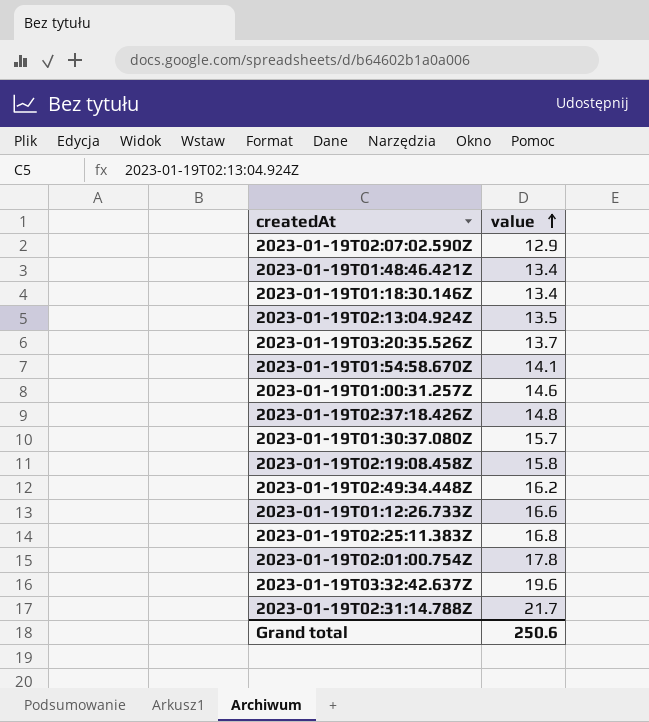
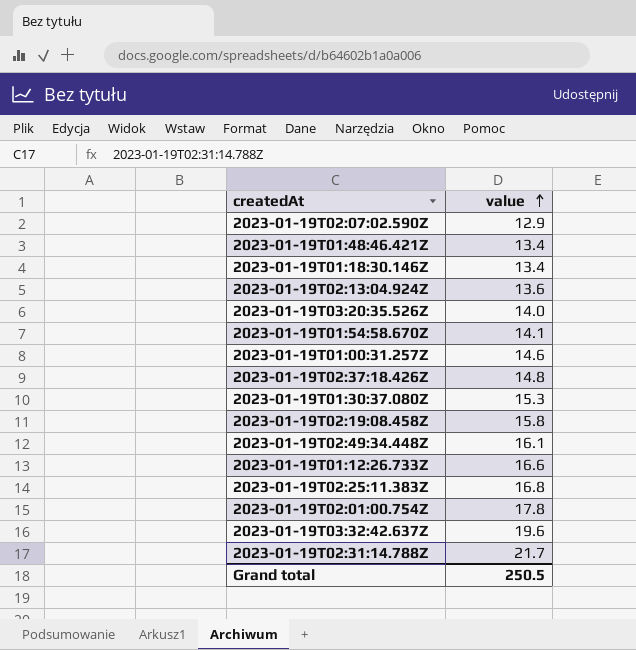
2023-01-19T02:13:04.924Z | value: 13.5 -> 13.6
2023-01-19T03:20:35.526Z | value: 13.7 -> 14.0
2023-01-19T01:30:37.080Z | value: 15.7 -> 15.3
2023-01-19T02:49:34.448Z | value: 16.2 -> 16.1
Grand total | value: 250.6 -> 250.5

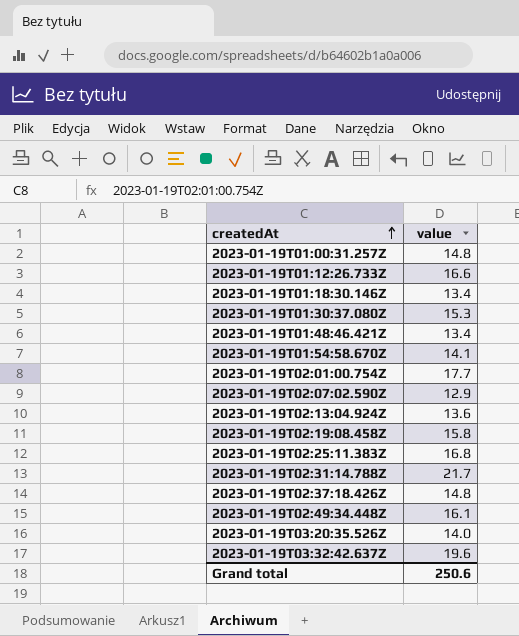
row order: value ascending -> createdAt ascending
2023-01-19T01:00:31.257Z | value: 14.6 -> 14.8
2023-01-19T02:01:00.754Z | value: 17.8 -> 17.7
Grand total | value: 250.5 -> 250.6

